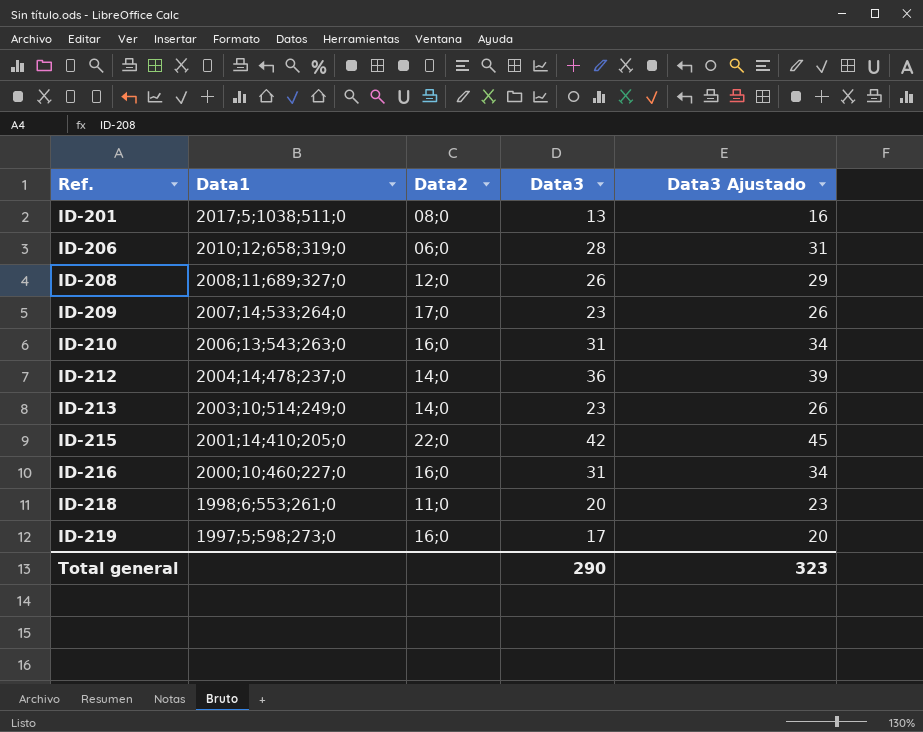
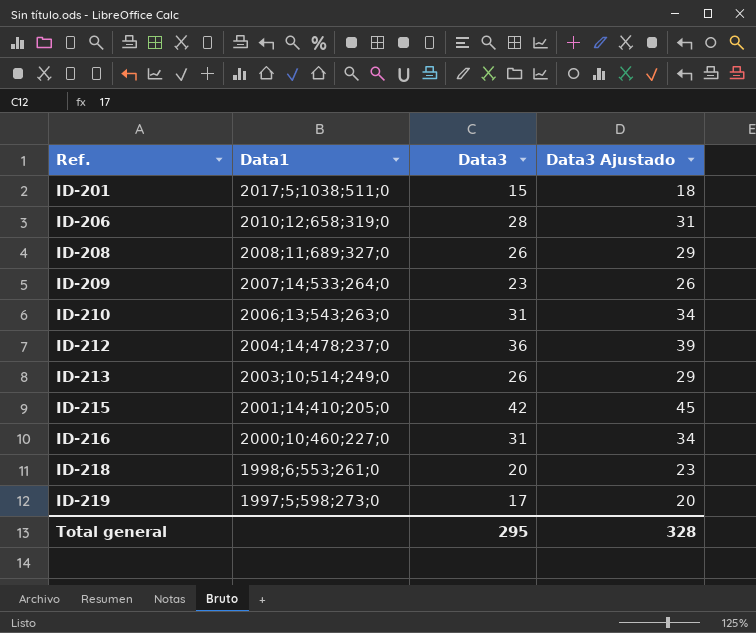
column Data2 | position: 3 -> none
ID-201 | Data3: 13 -> 15
ID-201 | Data3 Ajustado: 16 -> 18
ID-213 | Data3: 23 -> 26
ID-213 | Data3 Ajustado: 26 -> 29
Total general | Data3: 290 -> 295
Total general | Data3 Ajustado: 323 -> 328

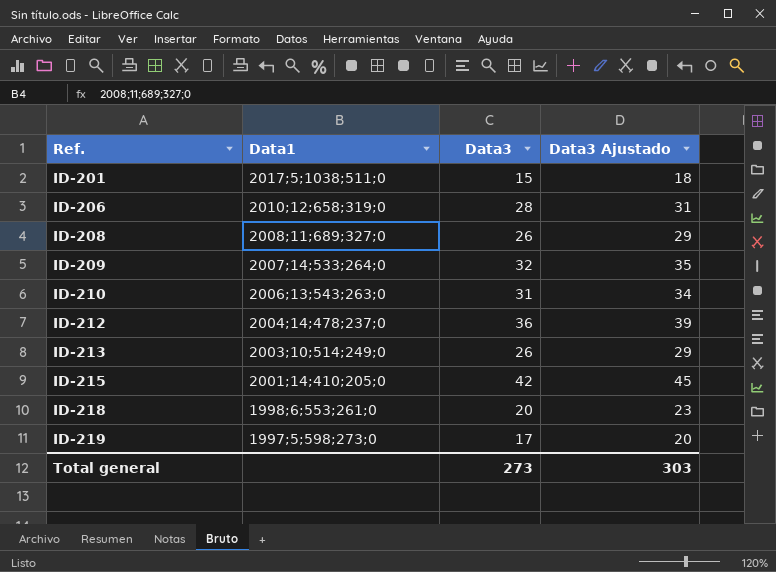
row ID-216: 2000;10;460;227;0 | 31 | 34 -> none
ID-209 | Data3: 23 -> 32
ID-209 | Data3 Ajustado: 26 -> 35
Total general | Data3: 295 -> 273
Total general | Data3 Ajustado: 328 -> 303

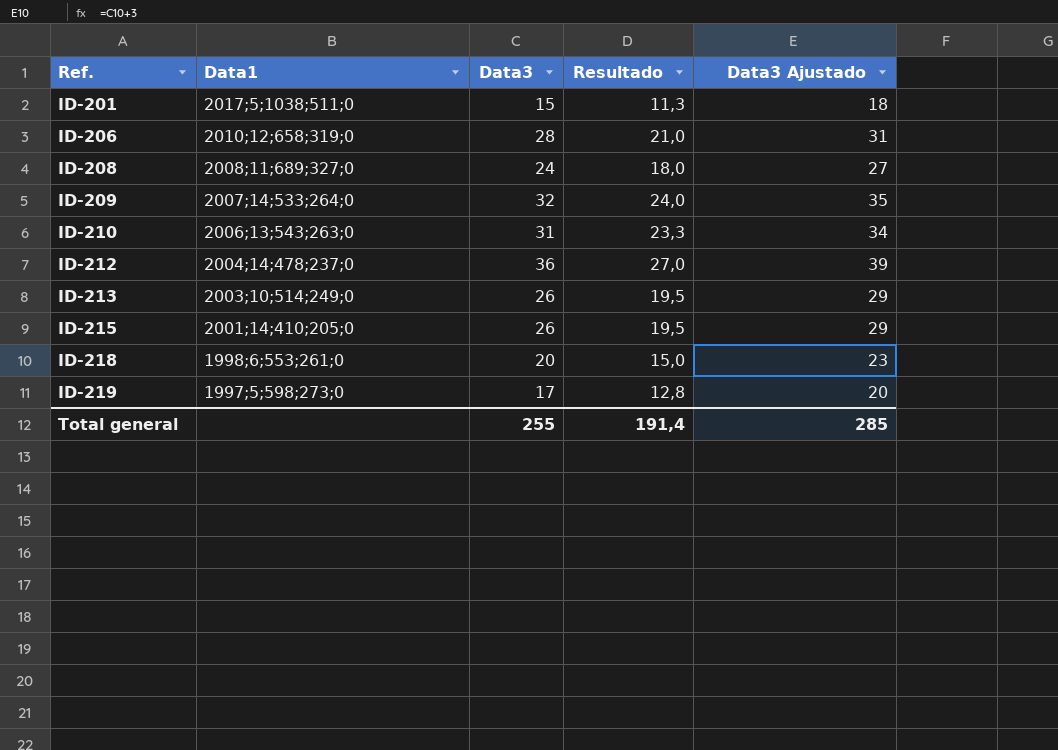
column Resultado | formula: none -> [Data3] * 0,75
ID-208 | Data3: 26 -> 24
ID-208 | Data3 Ajustado: 29 -> 27
ID-215 | Data3: 42 -> 26
ID-215 | Data3 Ajustado: 45 -> 29
Total general | Data3: 273 -> 255
Total general | Data3 Ajustado: 303 -> 285

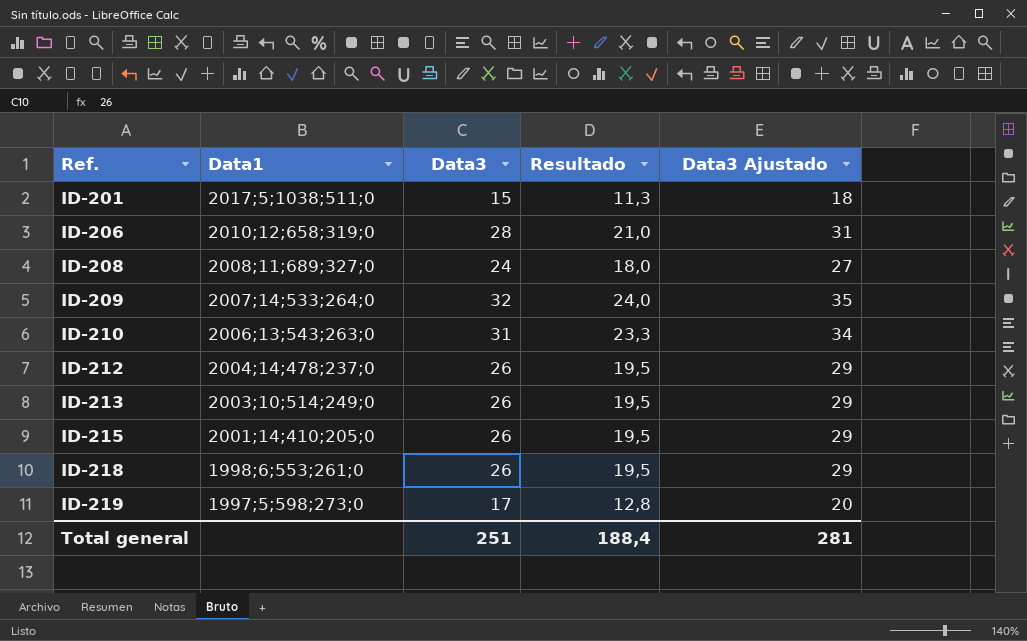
ID-212 | Data3: 36 -> 26
ID-212 | Resultado: 27,0 -> 19,5
ID-212 | Data3 Ajustado: 39 -> 29
ID-218 | Data3: 20 -> 26
ID-218 | Resultado: 15,0 -> 19,5
ID-218 | Data3 Ajustado: 23 -> 29
Total general | Data3: 255 -> 251
Total general | Resultado: 191,4 -> 188,4
Total general | Data3 Ajustado: 285 -> 281

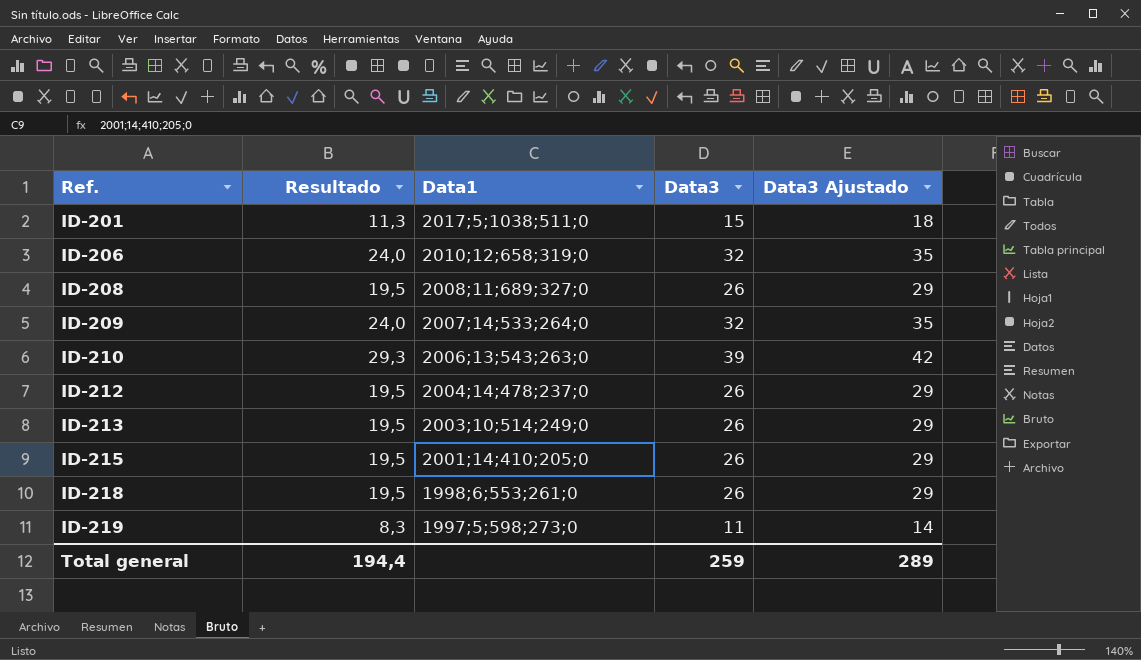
column Resultado | position: 4 -> 2
ID-206 | Resultado: 21,0 -> 24,0
ID-206 | Data3: 28 -> 32
ID-206 | Data3 Ajustado: 31 -> 35
ID-208 | Resultado: 18,0 -> 19,5
ID-208 | Data3: 24 -> 26
ID-208 | Data3 Ajustado: 27 -> 29
ID-210 | Resultado: 23,3 -> 29,3
ID-210 | Data3: 31 -> 39
ID-210 | Data3 Ajustado: 34 -> 42
ID-219 | Resultado: 12,8 -> 8,3
ID-219 | Data3: 17 -> 11
ID-219 | Data3 Ajustado: 20 -> 14
Total general | Resultado: 188,4 -> 194,4
Total general | Data3: 251 -> 259
Total general | Data3 Ajustado: 281 -> 289

